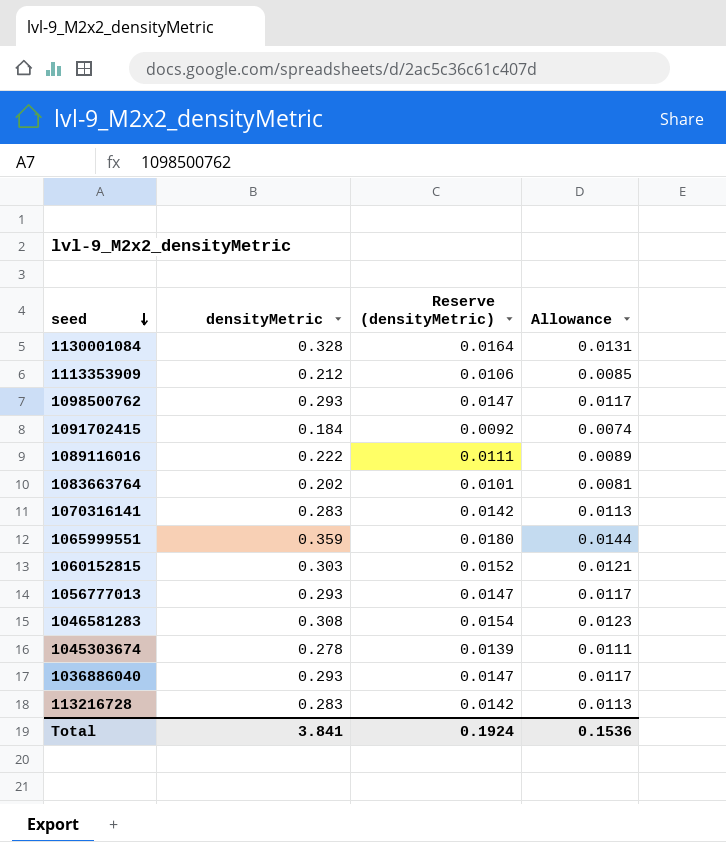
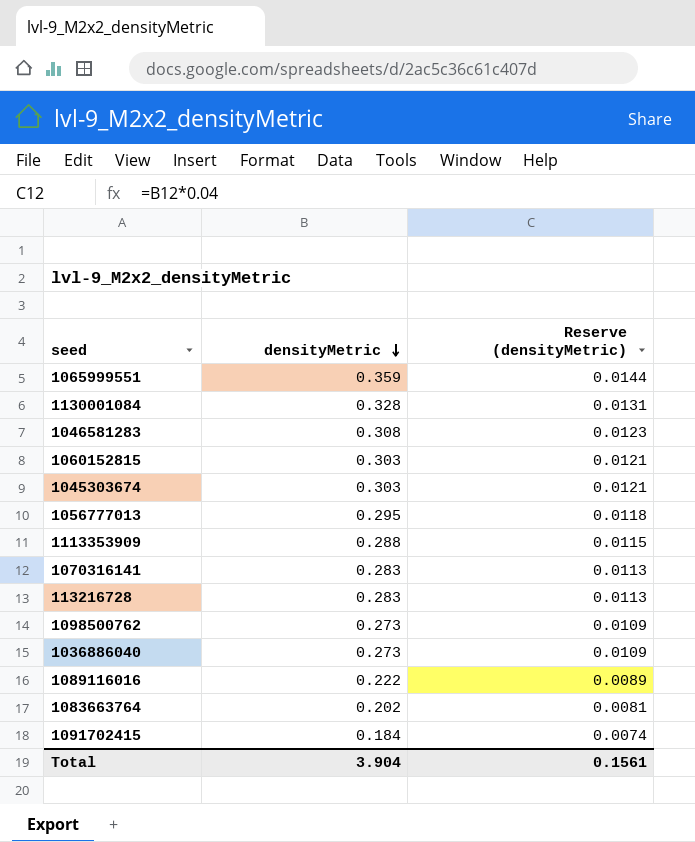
row order: seed descending -> densityMetric descending
column Allowance | formula: [densityMetric] * 0.04 -> none
column Reserve (densityMetric) | formula: [densityMetric] * 0.05 -> [densityMetric] * 0.04
1045303674 | densityMetric: 0.278 -> 0.303
1056777013 | densityMetric: 0.293 -> 0.295
1113353909 | densityMetric: 0.212 -> 0.288
1098500762 | densityMetric: 0.293 -> 0.273
1036886040 | densityMetric: 0.293 -> 0.273
Total | densityMetric: 3.841 -> 3.904
Total | Reserve (densityMetric): 0.1924 -> 0.1561

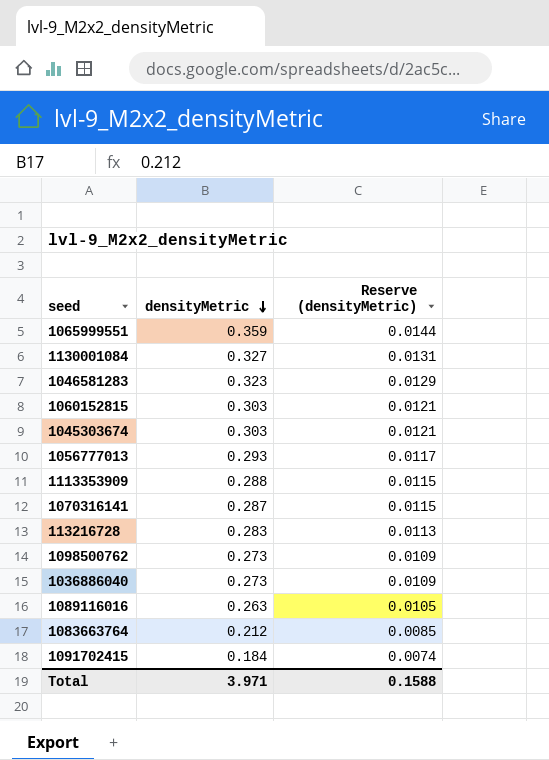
1130001084 | densityMetric: 0.328 -> 0.327
1046581283 | densityMetric: 0.308 -> 0.323
1046581283 | Reserve (densityMetric): 0.0123 -> 0.0129
1056777013 | densityMetric: 0.295 -> 0.293
1056777013 | Reserve (densityMetric): 0.0118 -> 0.0117
1070316141 | densityMetric: 0.283 -> 0.287
1070316141 | Reserve (densityMetric): 0.0113 -> 0.0115
1089116016 | densityMetric: 0.222 -> 0.263
1089116016 | Reserve (densityMetric): 0.0089 -> 0.0105
1083663764 | densityMetric: 0.202 -> 0.212
1083663764 | Reserve (densityMetric): 0.0081 -> 0.0085
Total | densityMetric: 3.904 -> 3.971
Total | Reserve (densityMetric): 0.1561 -> 0.1588

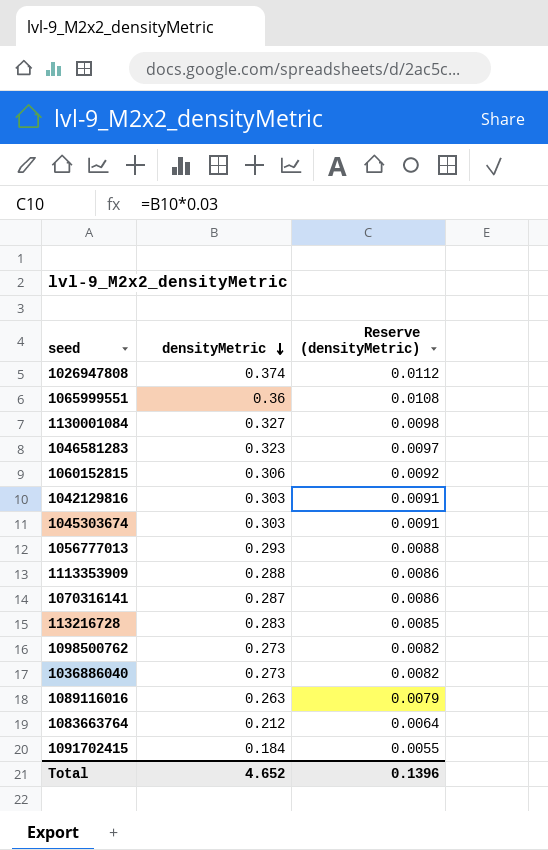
column Reserve (densityMetric) | formula: [densityMetric] * 0.04 -> [densityMetric] * 0.03
row 1026947808: none -> 0.374 | 0.0112
1065999551 | densityMetric: 0.359 -> 0.36
1060152815 | densityMetric: 0.303 -> 0.306
row 1042129816: none -> 0.303 | 0.0091
Total | densityMetric: 3.971 -> 4.652
Total | Reserve (densityMetric): 0.1588 -> 0.1396

